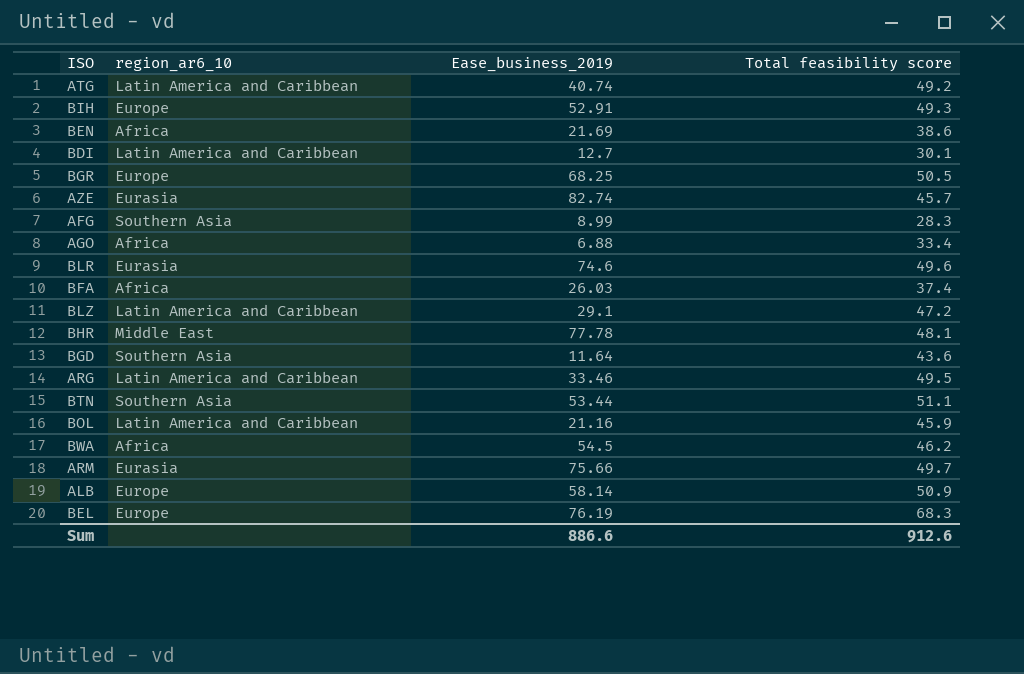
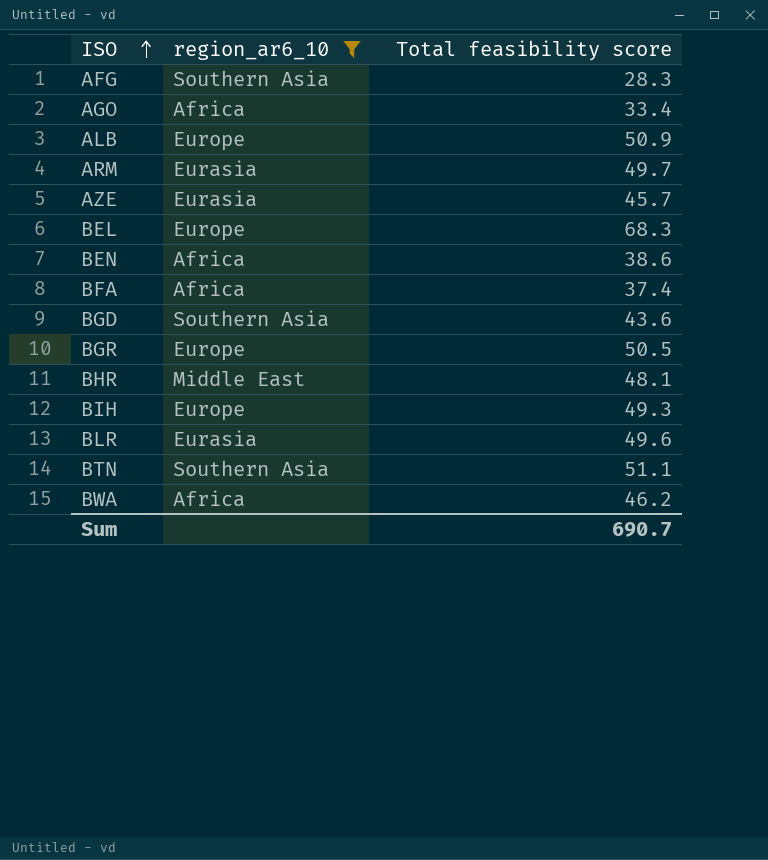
filter: none -> region_ar6_10 != Latin America and Caribbean
row order: none -> ISO ascending
column Ease_business_2019 | position: 3 -> none
Sum | Total feasibility score: 912.6 -> 690.7

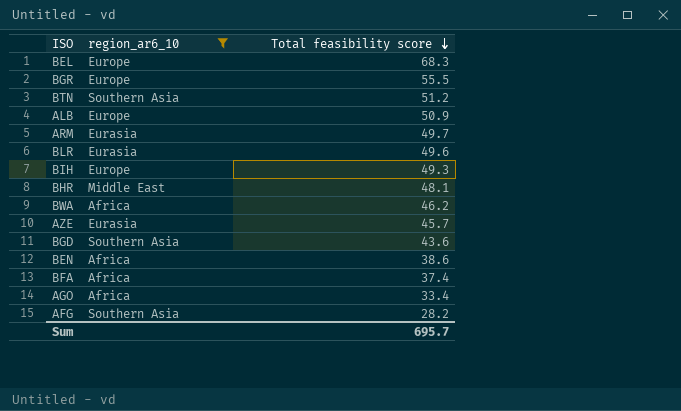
row order: ISO ascending -> Total feasibility score descending
BGR | Total feasibility score: 50.5 -> 55.5
BTN | Total feasibility score: 51.1 -> 51.2
AFG | Total feasibility score: 28.3 -> 28.2
Sum | Total feasibility score: 690.7 -> 695.7

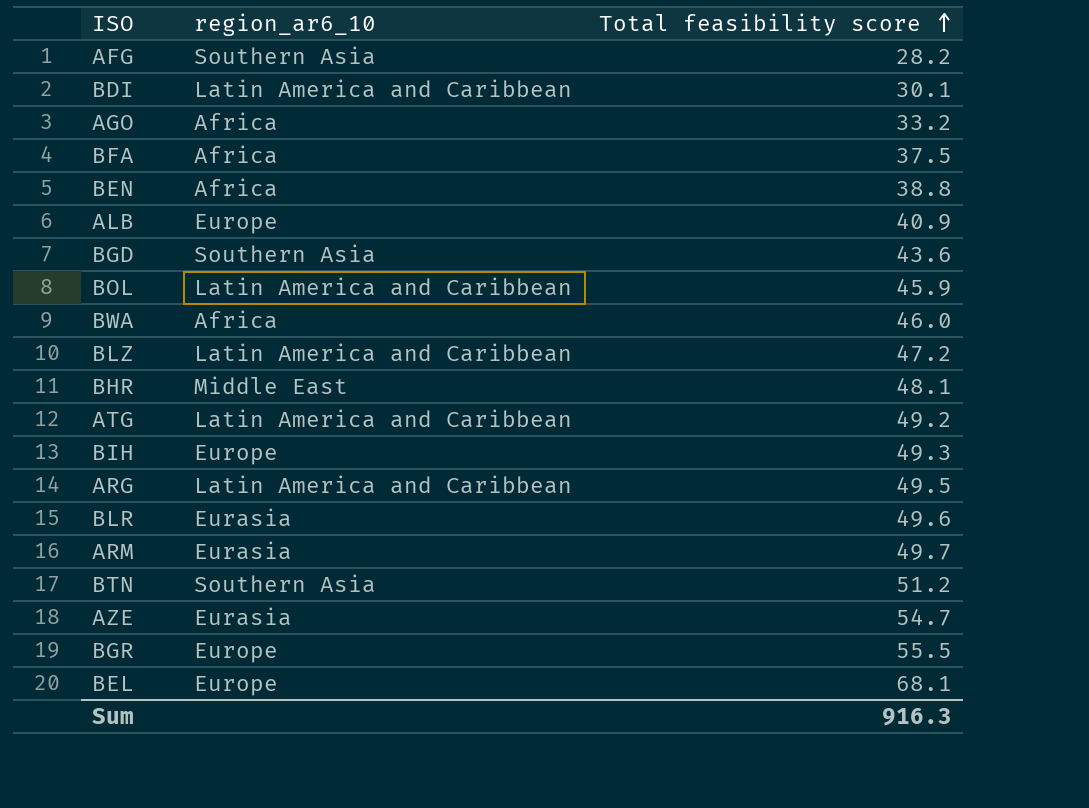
filter: region_ar6_10 != Latin America and Caribbean -> none
row order: Total feasibility score descending -> Total feasibility score ascending
AGO | Total feasibility score: 33.4 -> 33.2
BFA | Total feasibility score: 37.4 -> 37.5
BEN | Total feasibility score: 38.6 -> 38.8
ALB | Total feasibility score: 50.9 -> 40.9
BWA | Total feasibility score: 46.2 -> 46.0
AZE | Total feasibility score: 45.7 -> 54.7
BEL | Total feasibility score: 68.3 -> 68.1
Sum | Total feasibility score: 695.7 -> 916.3

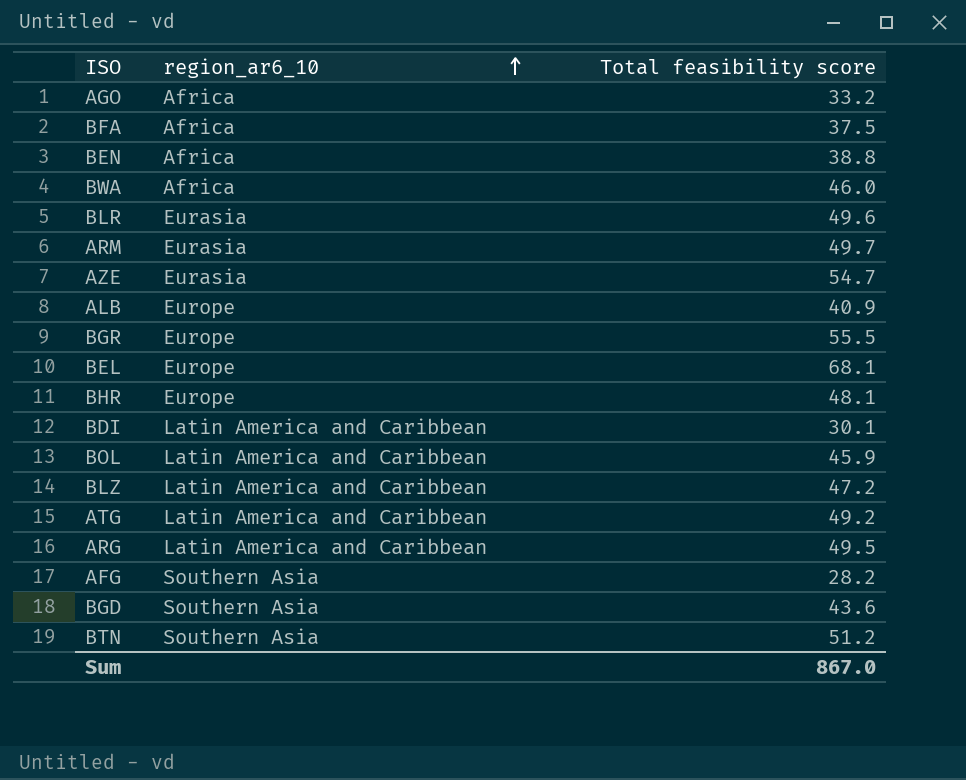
row order: Total feasibility score ascending -> region_ar6_10 ascending
row BIH: Europe | 49.3 -> none
BHR | region_ar6_10: Middle East -> Europe
Sum | Total feasibility score: 916.3 -> 867.0

